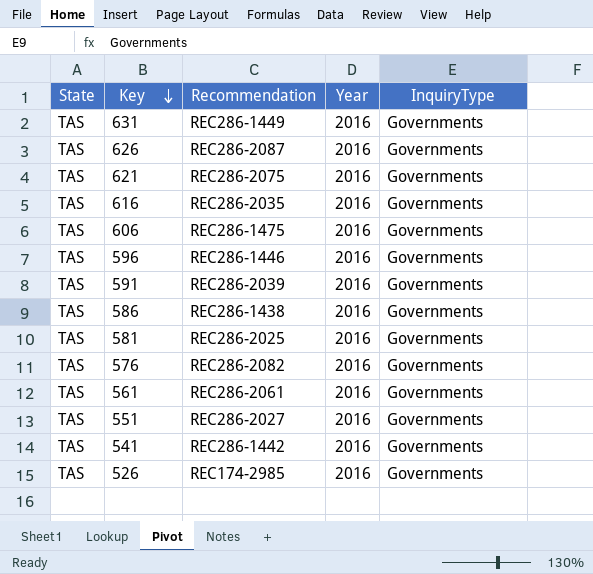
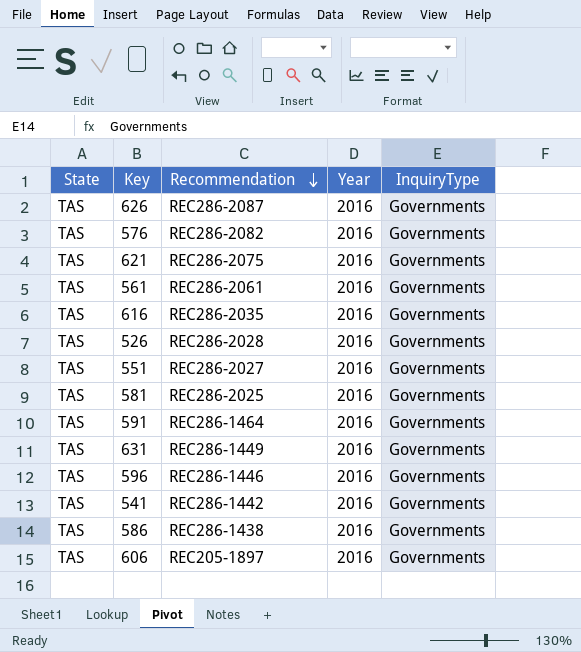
row order: Key descending -> Recommendation descending
526 | Recommendation: REC174-2985 -> REC286-2028
591 | Recommendation: REC286-2039 -> REC286-1464
606 | Recommendation: REC286-1475 -> REC205-1897

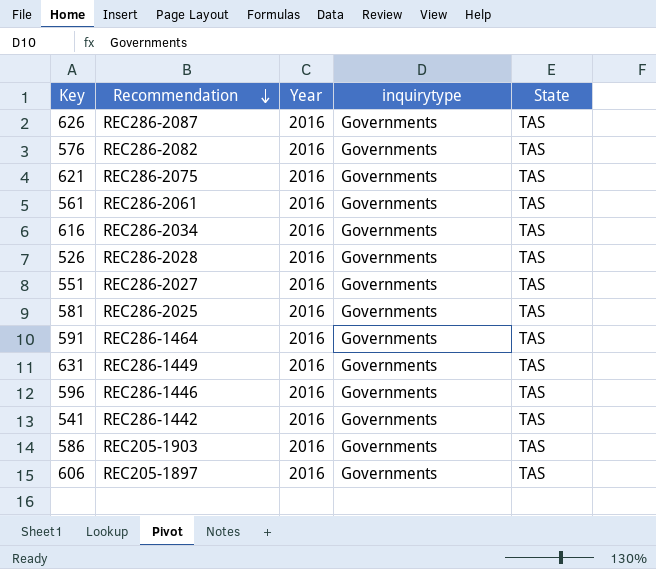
column name: InquiryType -> inquirytype
column State | position: 1 -> 5
616 | Recommendation: REC286-2035 -> REC286-2034
586 | Recommendation: REC286-1438 -> REC205-1903

